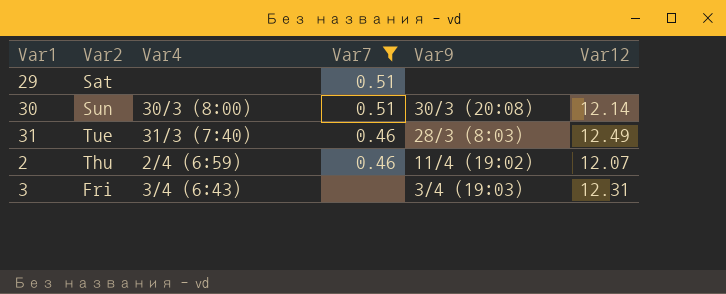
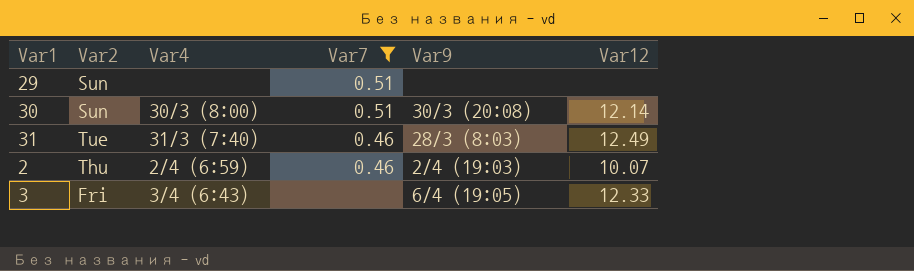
29 | Var2: Sat -> Sun
2 | Var9: 11/4 (19:02) -> 2/4 (19:03)
2 | Var12: 12.07 -> 10.07
3 | Var9: 3/4 (19:03) -> 6/4 (19:05)
3 | Var12: 12.31 -> 12.33

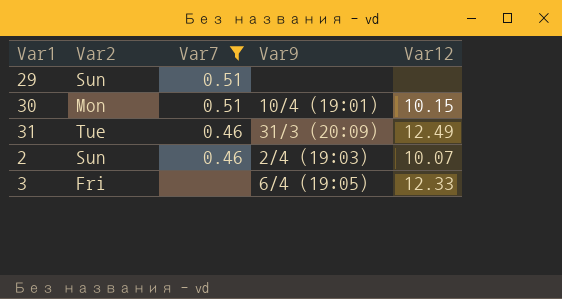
column Var4 | position: 3 -> none
30 | Var2: Sun -> Mon
30 | Var9: 30/3 (20:08) -> 10/4 (19:01)
30 | Var12: 12.14 -> 10.15
31 | Var9: 28/3 (8:03) -> 31/3 (20:09)
2 | Var2: Thu -> Sun

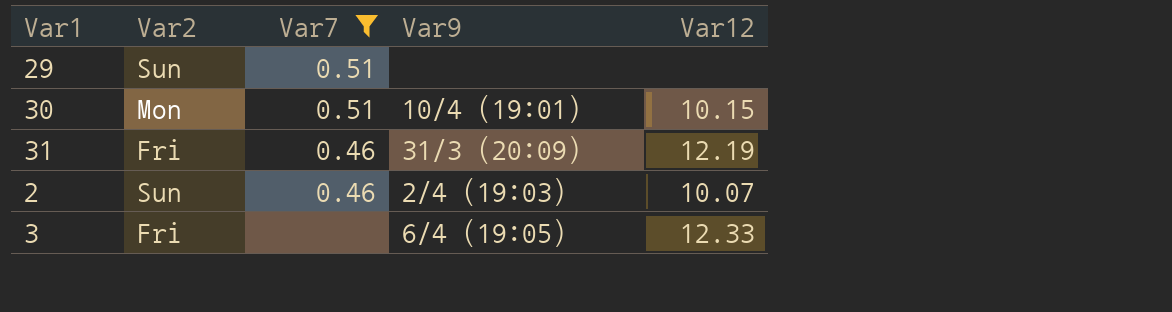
31 | Var2: Tue -> Fri
31 | Var12: 12.49 -> 12.19

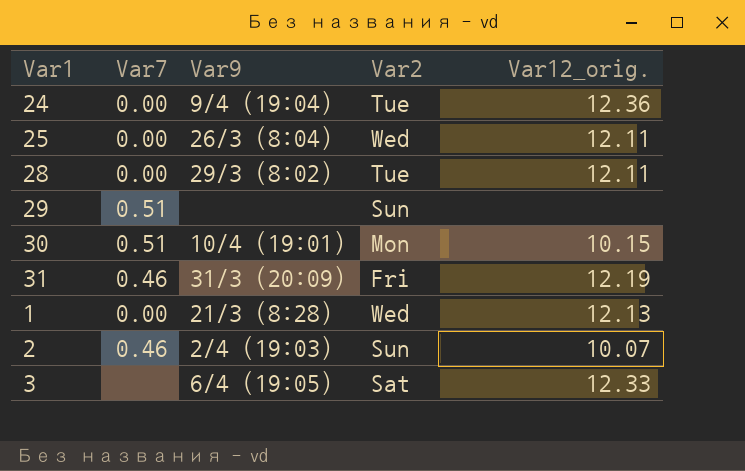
filter: Var7 != 0.00 -> none
column Var2 | position: 2 -> 4
column name: Var12 -> Var12_orig.
3 | Var2: Fri -> Sat

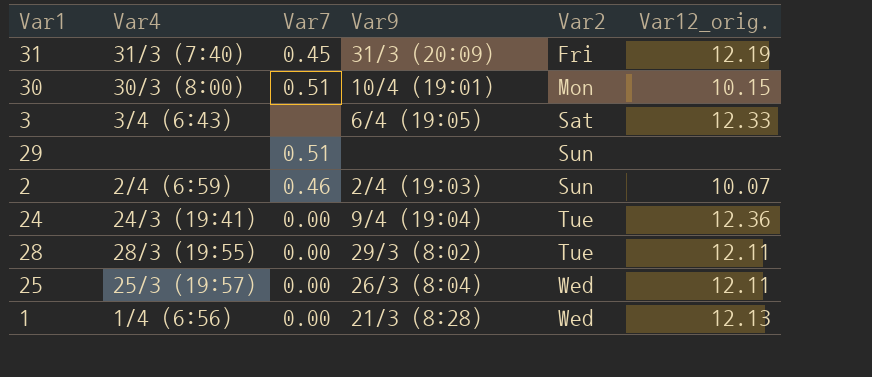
row order: none -> Var2 ascending
column Var4 | position: none -> 2
31 | Var7: 0.46 -> 0.45

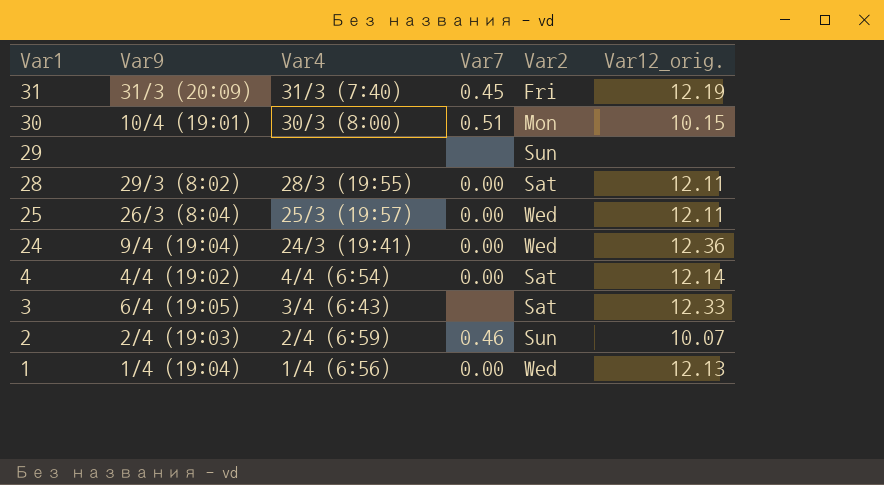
row order: Var2 ascending -> Var1 descending
column Var9 | position: 4 -> 2
29 | Var7: 0.51 -> none
28 | Var2: Tue -> Sat
24 | Var2: Tue -> Wed
row 4: none -> 4/4 (19:02) | 4/4 (6:54) | 0.00 | Sat | 12.14
1 | Var9: 21/3 (8:28) -> 1/4 (19:04)

